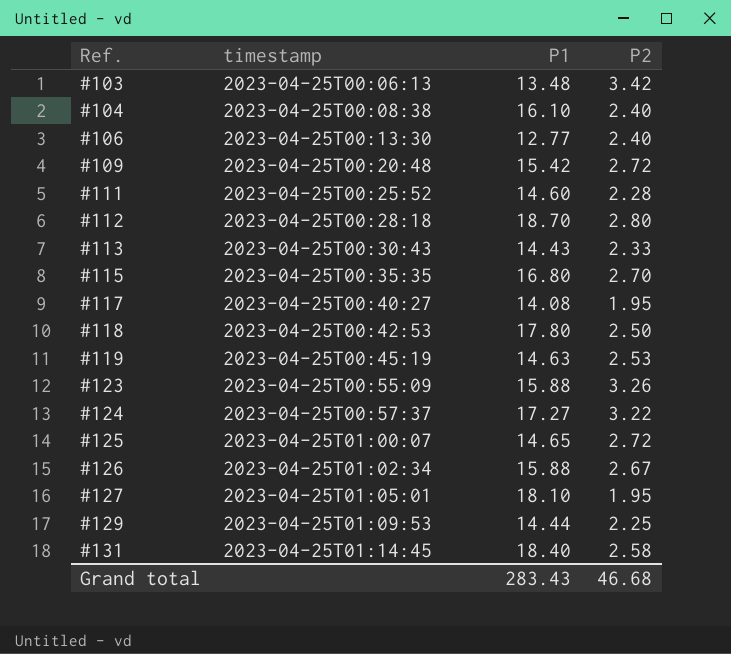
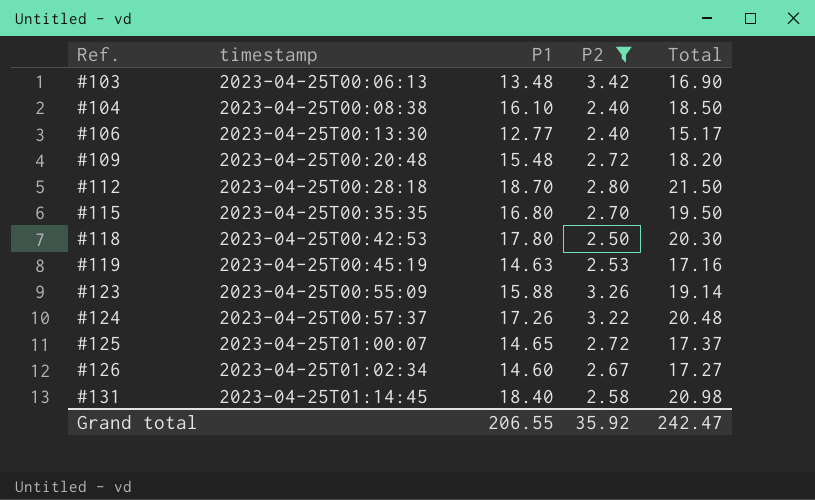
filter: none -> P2 >= 2.40
column Total | formula: none -> [P1] + [P2]
#109 | P1: 15.42 -> 15.48
#124 | P1: 17.27 -> 17.26
#126 | P1: 15.88 -> 14.60
Grand total | P1: 283.43 -> 206.55
Grand total | P2: 46.68 -> 35.92

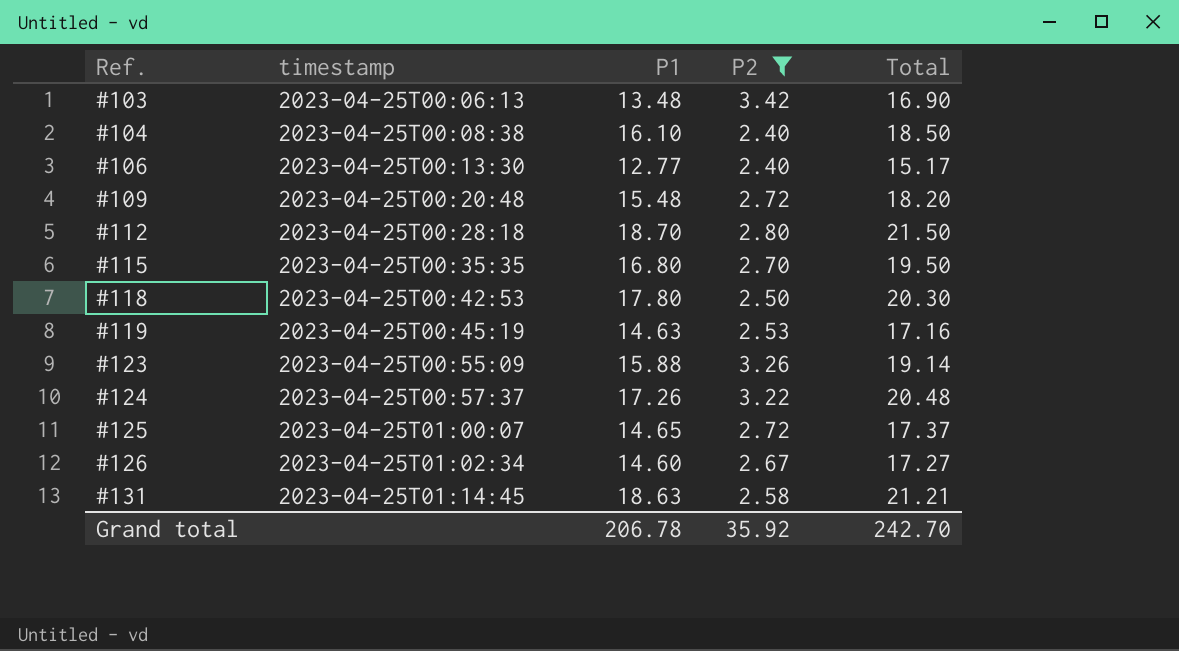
#131 | P1: 18.40 -> 18.63
#131 | Total: 20.98 -> 21.21
Grand total | P1: 206.55 -> 206.78
Grand total | Total: 242.47 -> 242.70

